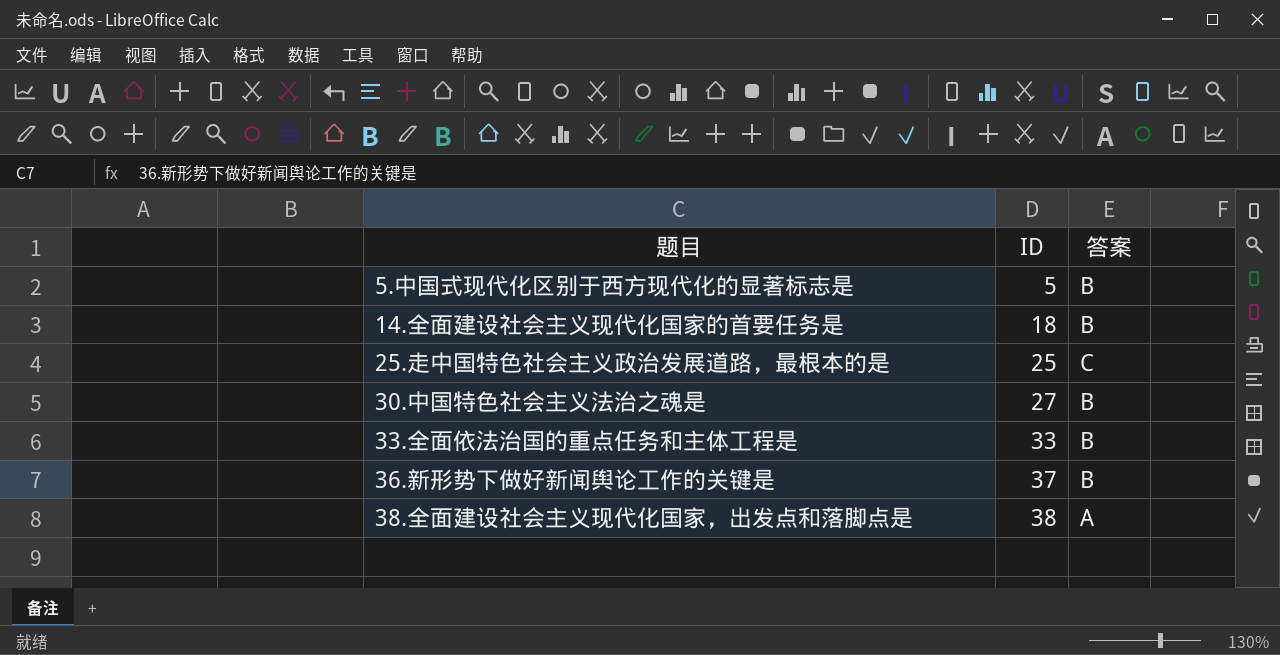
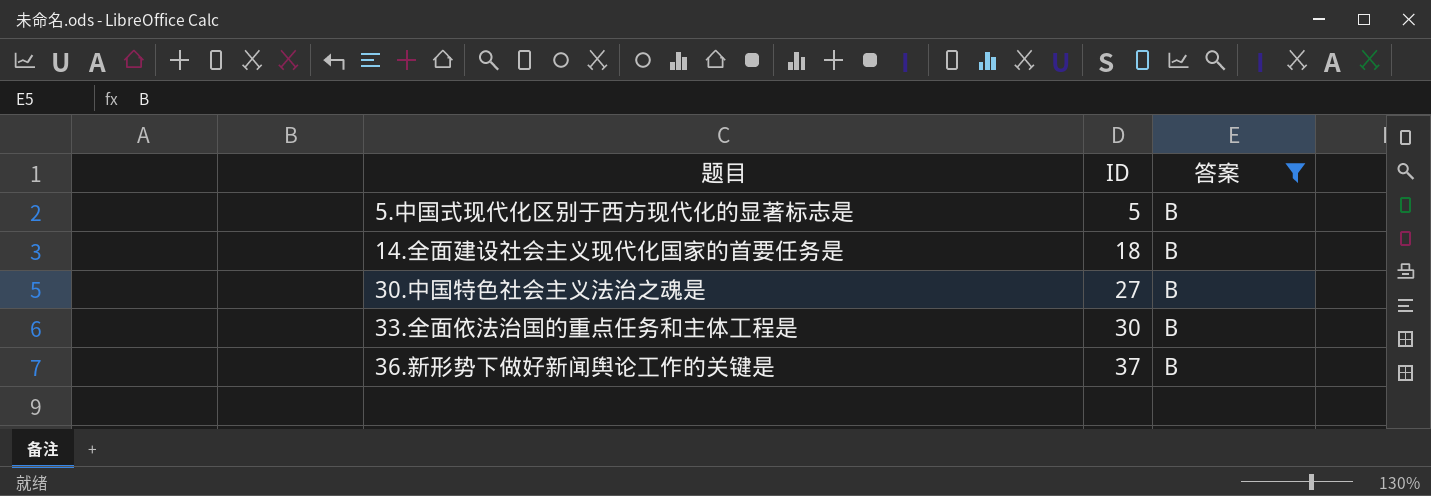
filter: none -> 答案 = B
33.全面依法治国的重点任务和主体工程是 | ID: 33 -> 30

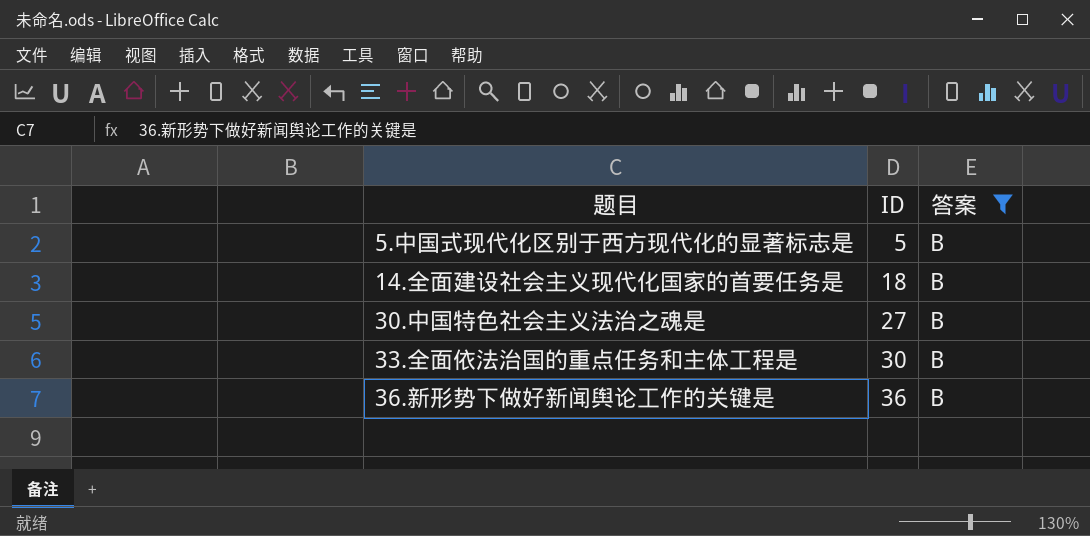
36.新形势下做好新闻舆论工作的关键是 | ID: 37 -> 36

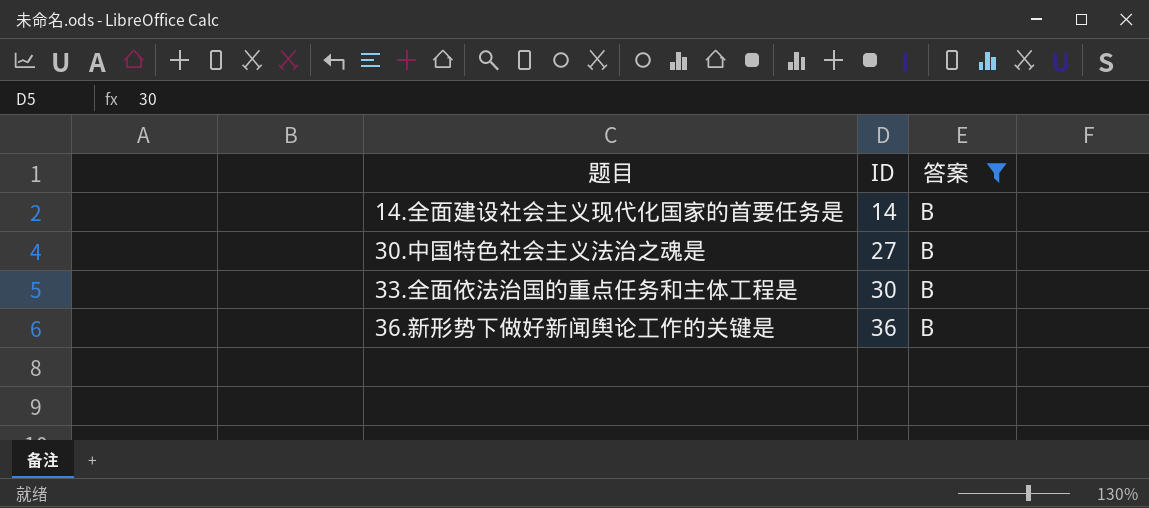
row 5.中国式现代化区别于西方现代化的显著标志是: 5 | B -> none
14.全面建设社会主义现代化国家的首要任务是 | ID: 18 -> 14

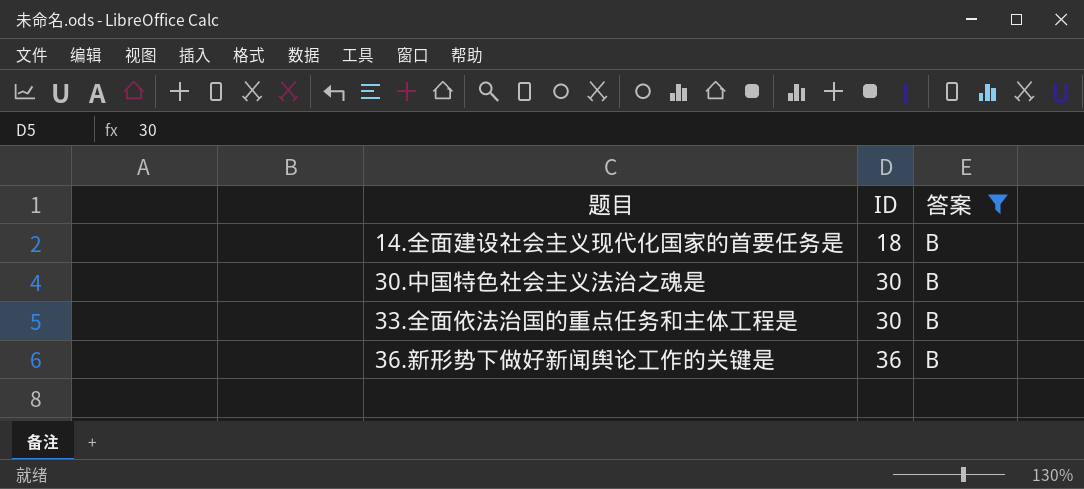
14.全面建设社会主义现代化国家的首要任务是 | ID: 14 -> 18
30.中国特色社会主义法治之魂是 | ID: 27 -> 30

